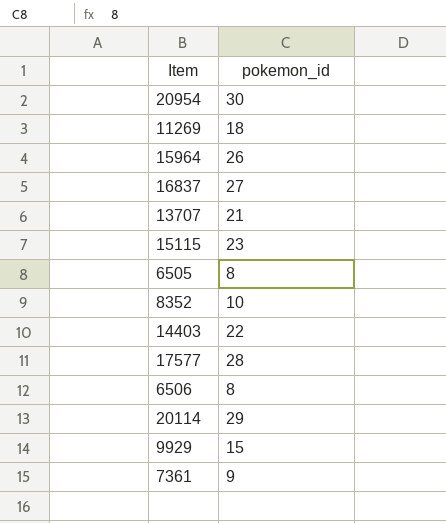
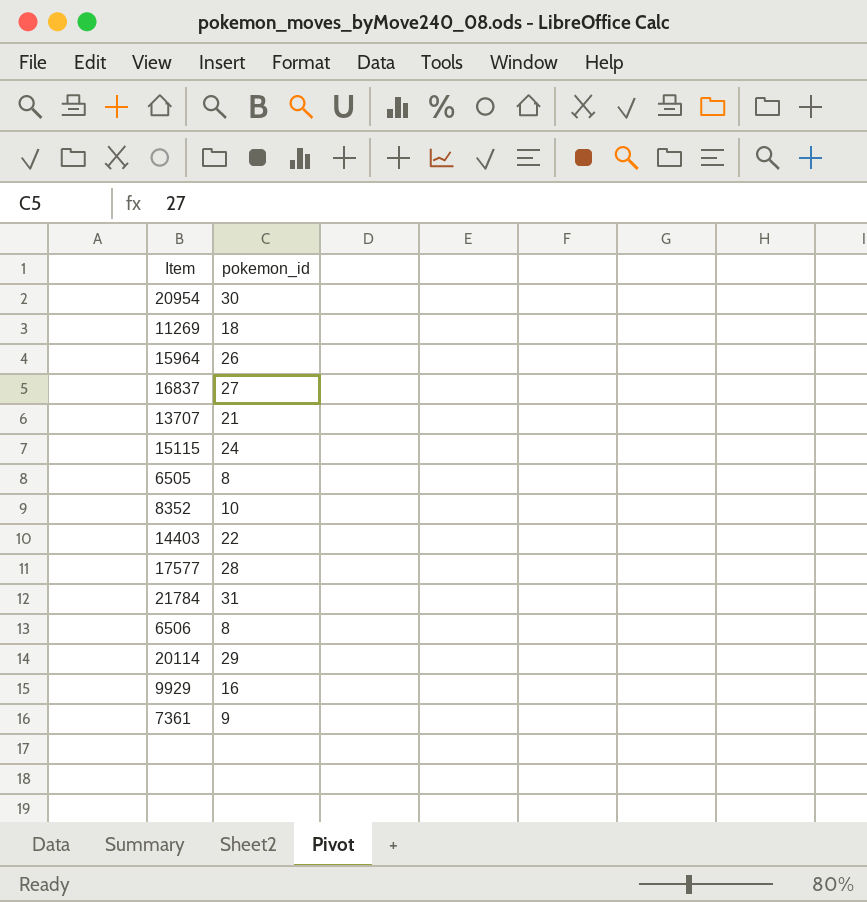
15115 | pokemon_id: 23 -> 24
row 21784: none -> 31
9929 | pokemon_id: 15 -> 16

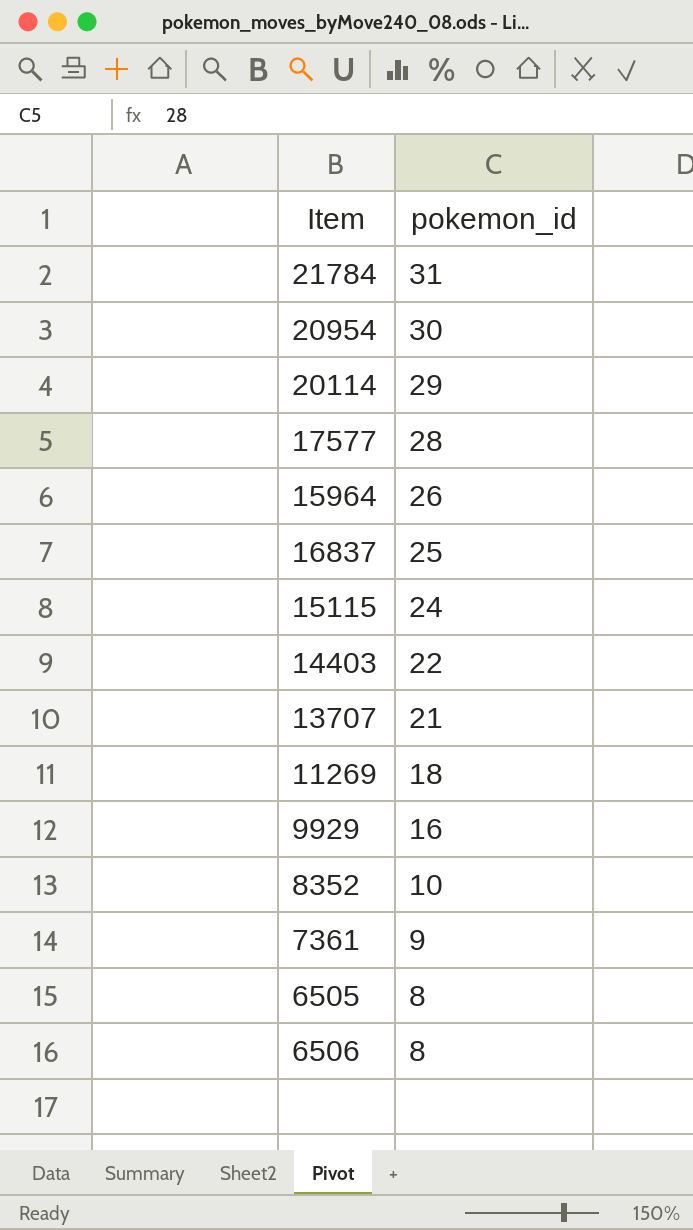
row order: none -> pokemon_id descending
16837 | pokemon_id: 27 -> 25

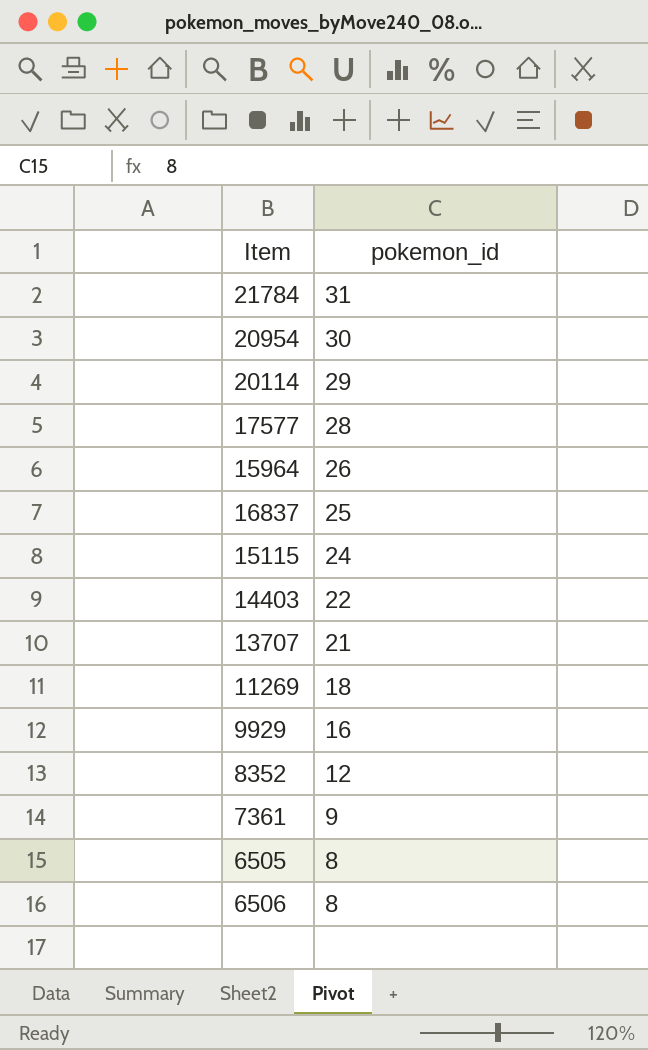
8352 | pokemon_id: 10 -> 12

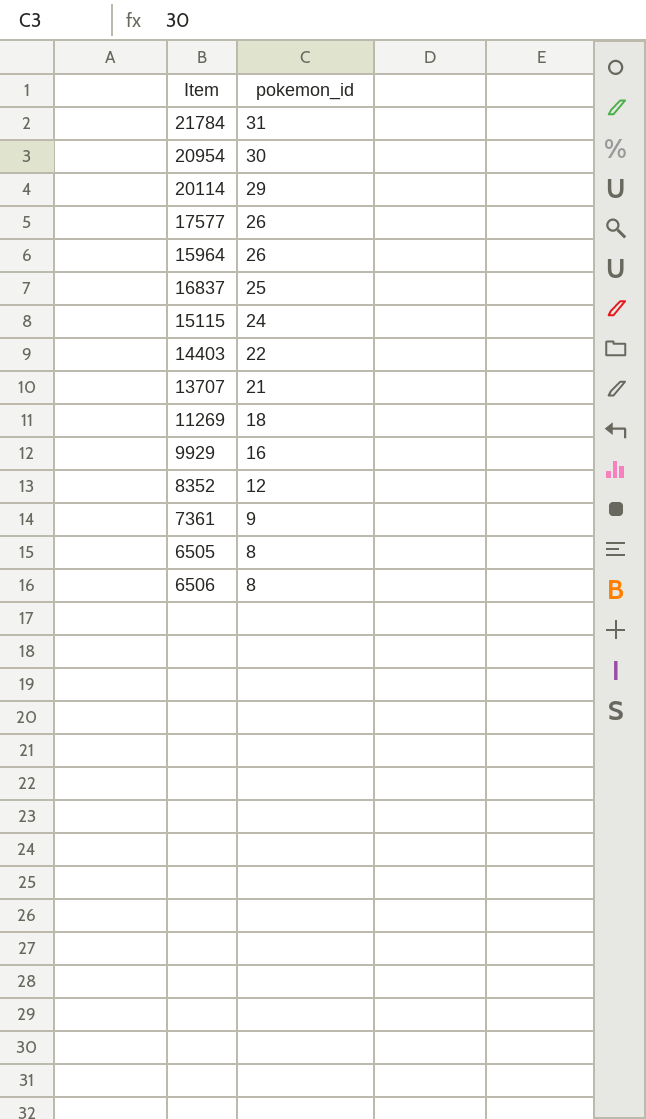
17577 | pokemon_id: 28 -> 26

